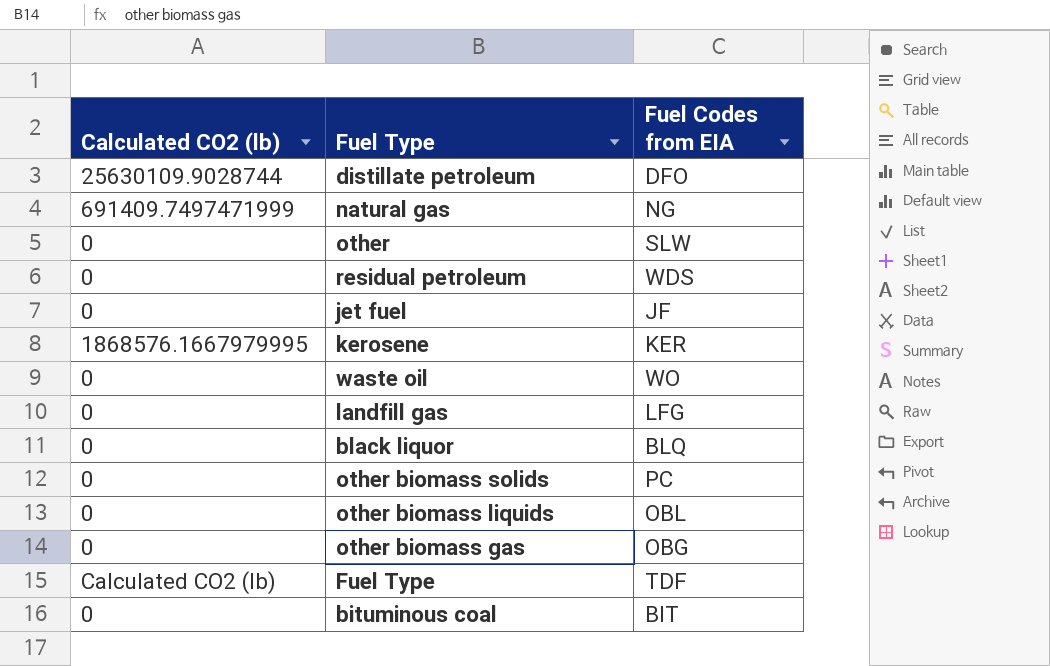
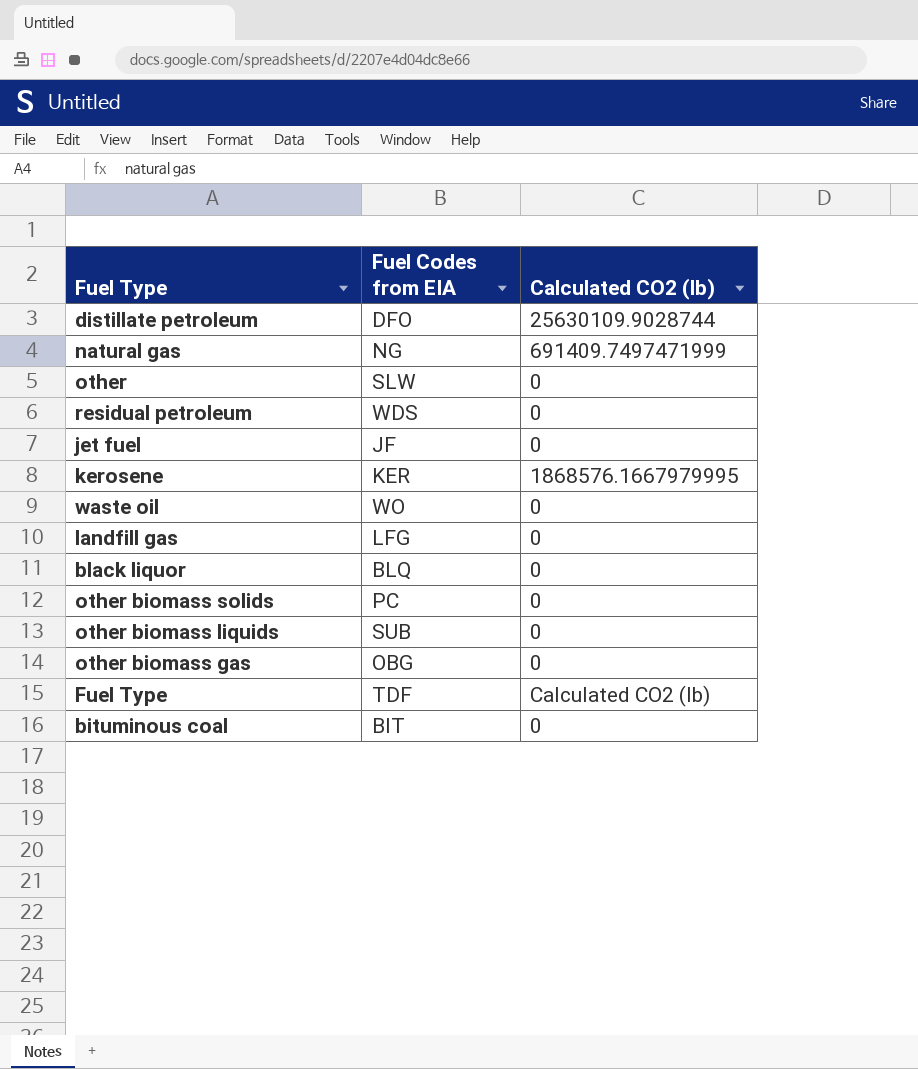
column Calculated CO2 (lb) | position: 1 -> 3
other biomass liquids | Fuel Codes from EIA: OBL -> SUB

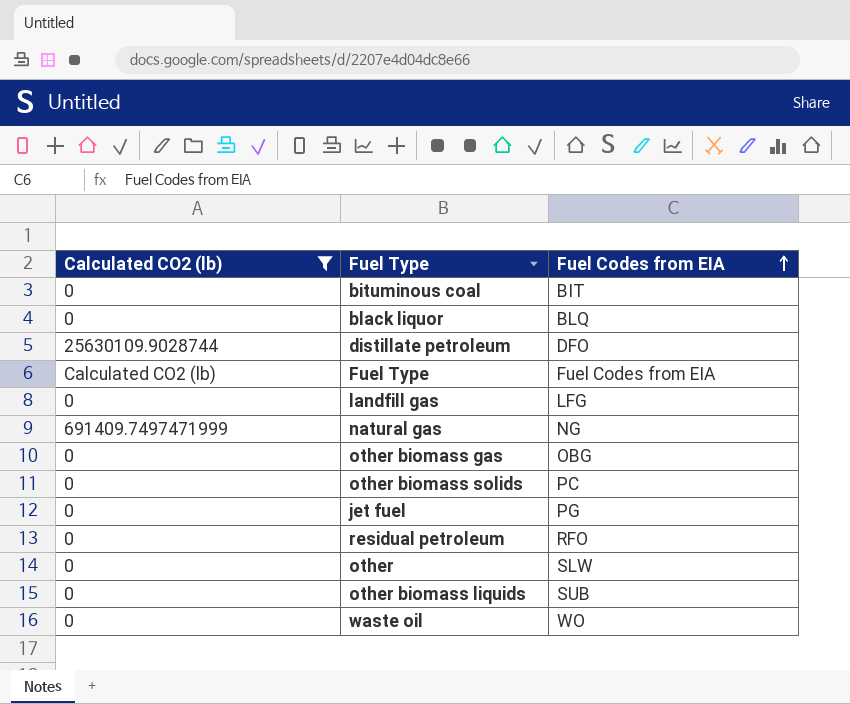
filter: none -> Calculated CO2 (lb) != 1868576.1667979995
row order: none -> Fuel Codes from EIA ascending
column Calculated CO2 (lb) | position: 3 -> 1
Fuel Type | Fuel Codes from EIA: TDF -> Fuel Codes from EIA
jet fuel | Fuel Codes from EIA: JF -> PG
residual petroleum | Fuel Codes from EIA: WDS -> RFO

